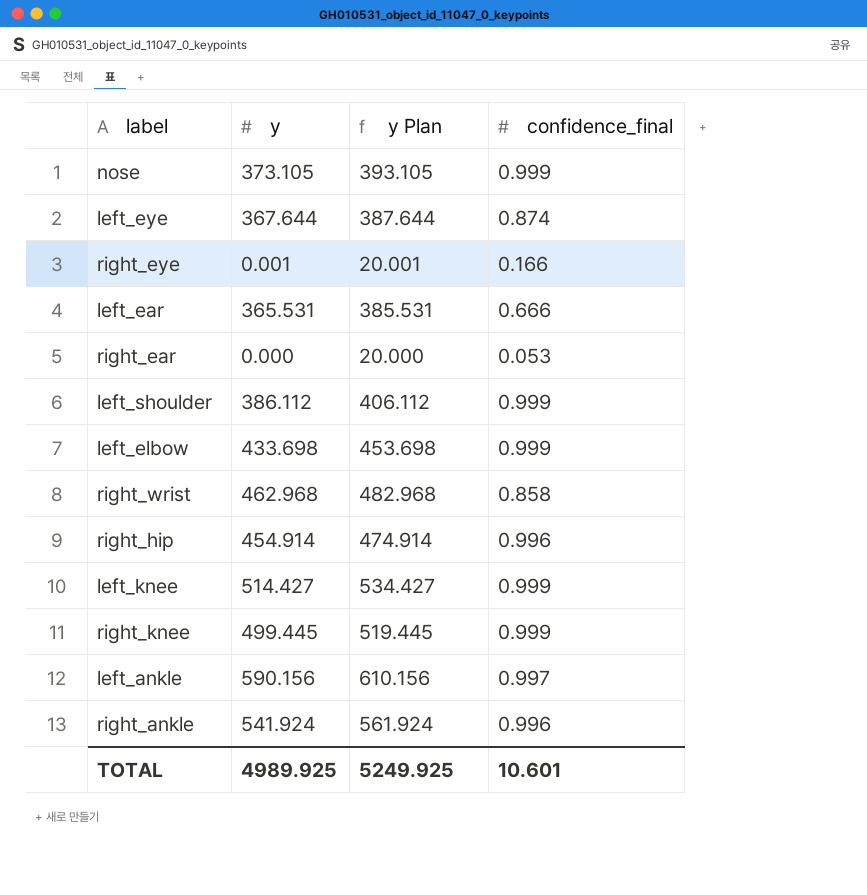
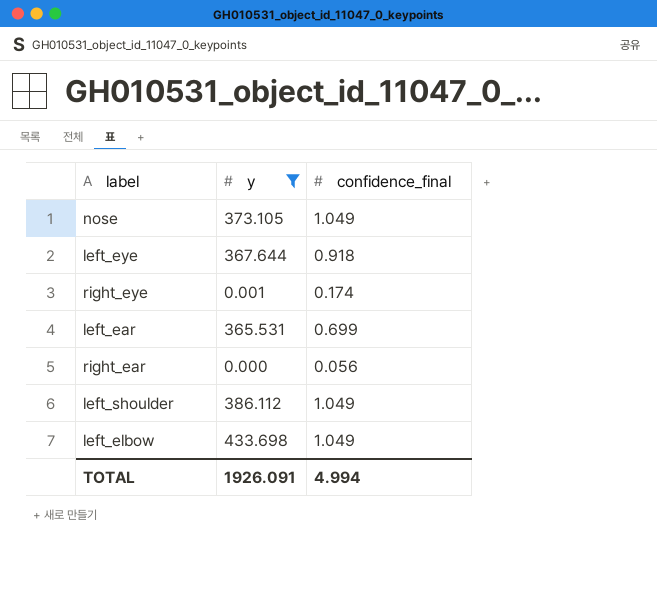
filter: none -> y <= 433.698
column y Plan | formula: [y] + 20 -> none
nose | confidence_final: 0.999 -> 1.049
left_eye | confidence_final: 0.874 -> 0.918
right_eye | confidence_final: 0.166 -> 0.174
left_ear | confidence_final: 0.666 -> 0.699
right_ear | confidence_final: 0.053 -> 0.056
left_shoulder | confidence_final: 0.999 -> 1.049
left_elbow | confidence_final: 0.999 -> 1.049
TOTAL | y: 4989.925 -> 1926.091
TOTAL | confidence_final: 10.601 -> 4.994

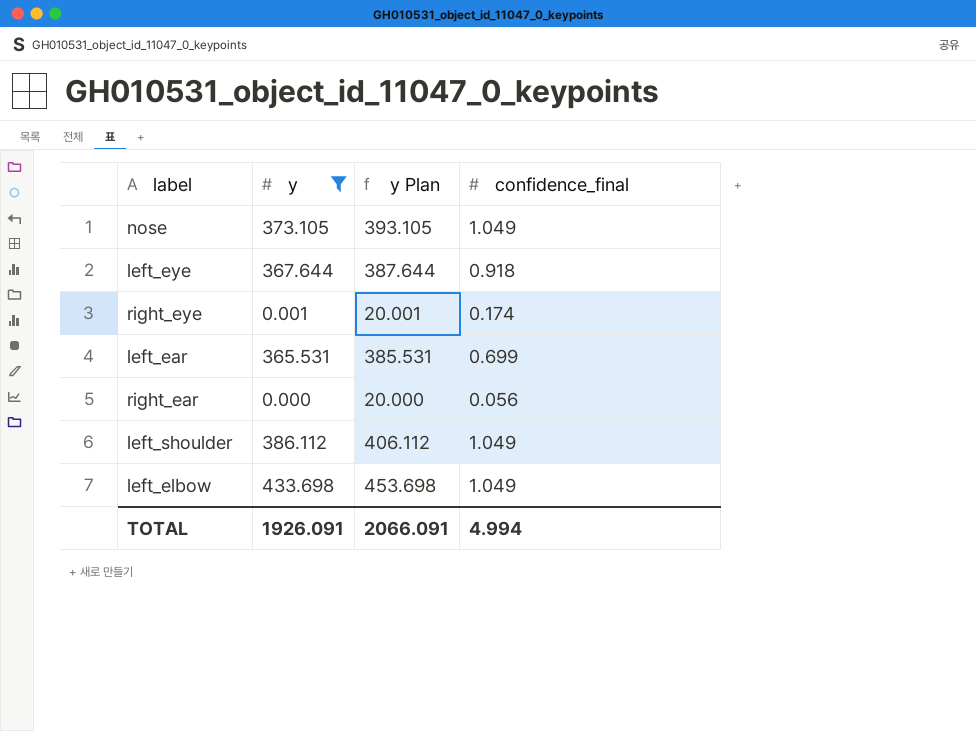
column y Plan | formula: none -> [y] + 20

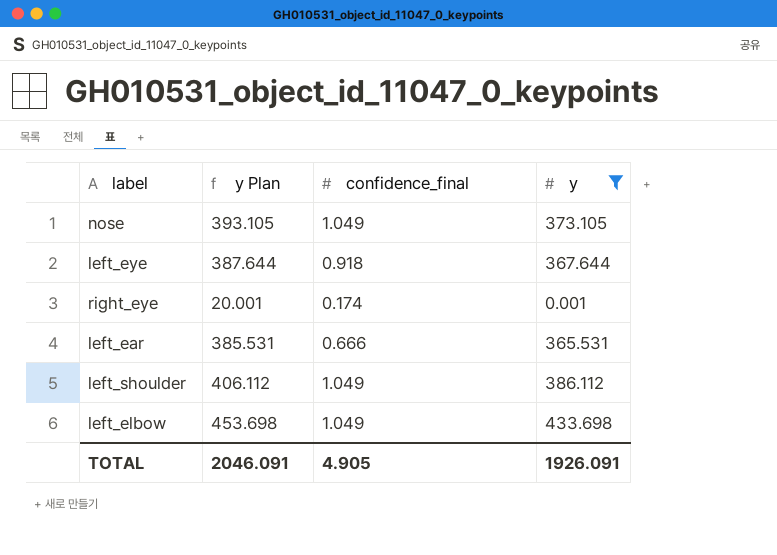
column y | position: 2 -> 4
row right_ear: 0.000 | 20.000 | 0.056 -> none
left_ear | confidence_final: 0.699 -> 0.666
TOTAL | y Plan: 2066.091 -> 2046.091
TOTAL | confidence_final: 4.994 -> 4.905

